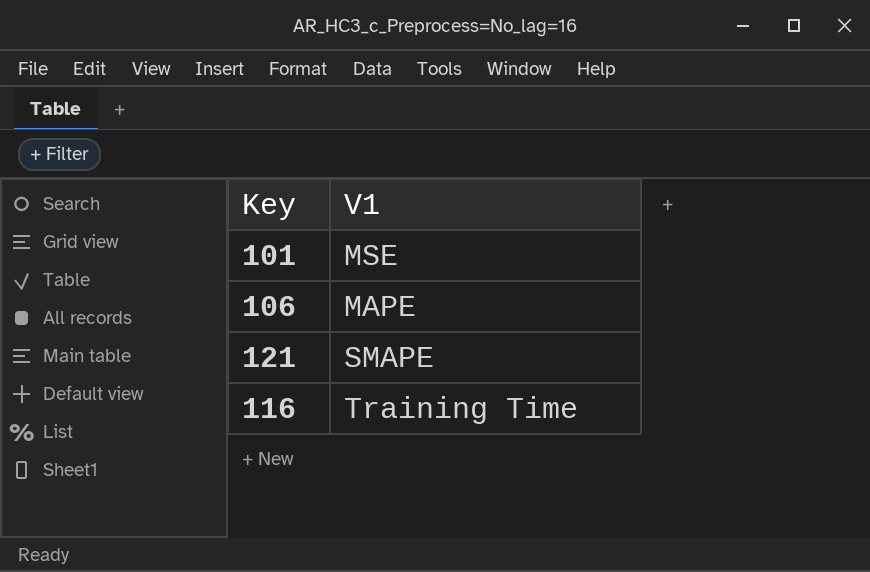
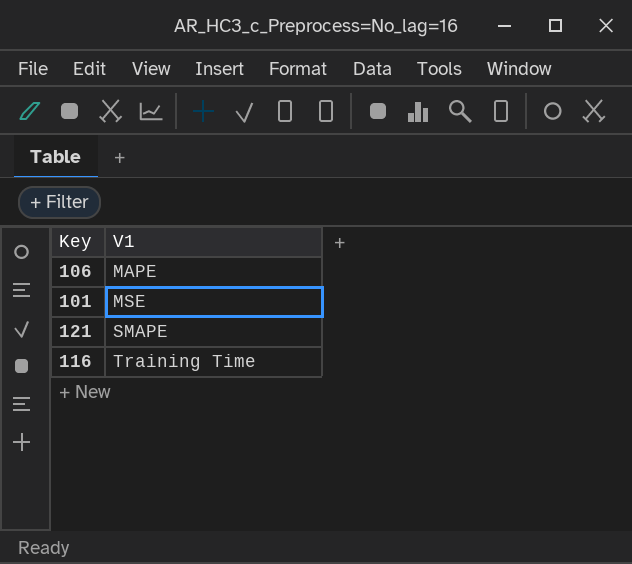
row order: none -> V1 ascending

